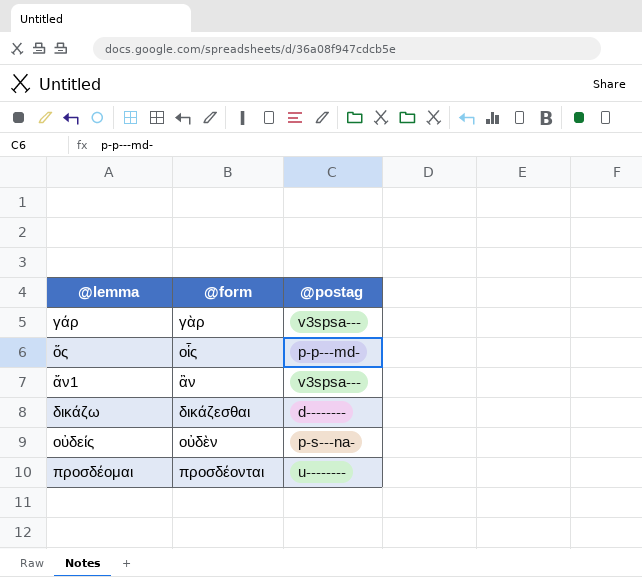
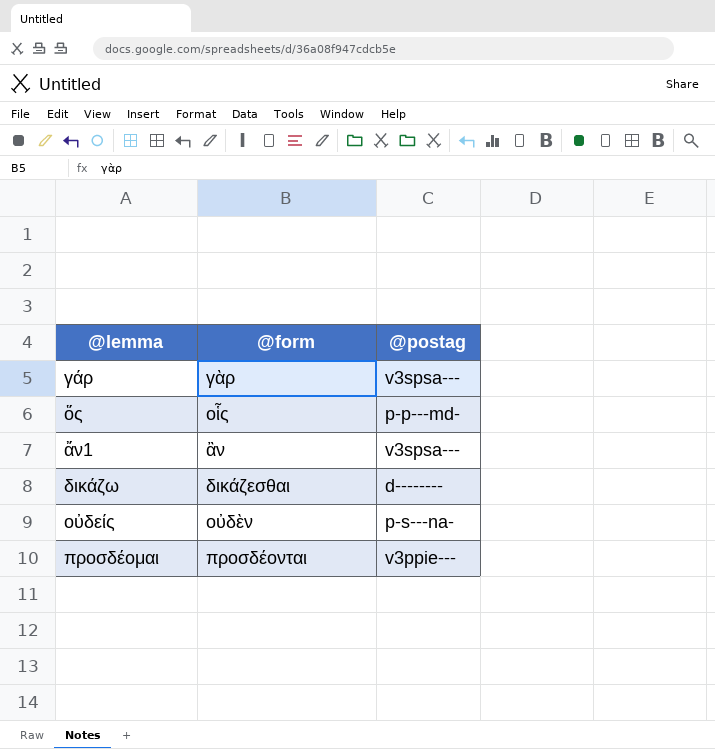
προσδέομαι | @postag: u-------- -> v3ppie---

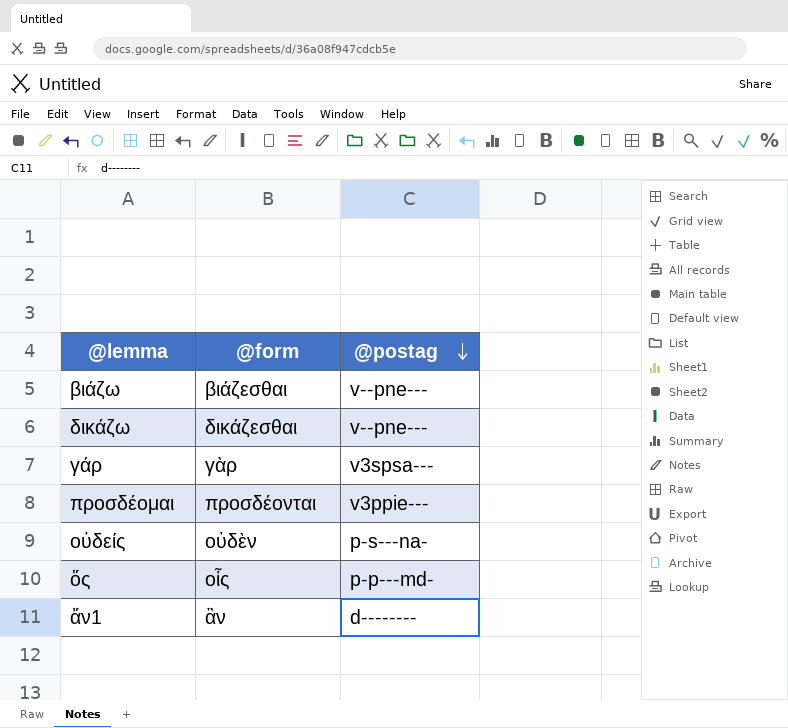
row order: none -> @postag descending
row βιάζω: none -> βιάζεσθαι | v--pne---
δικάζω | @postag: d-------- -> v--pne---
ἄν1 | @postag: v3spsa--- -> d--------

